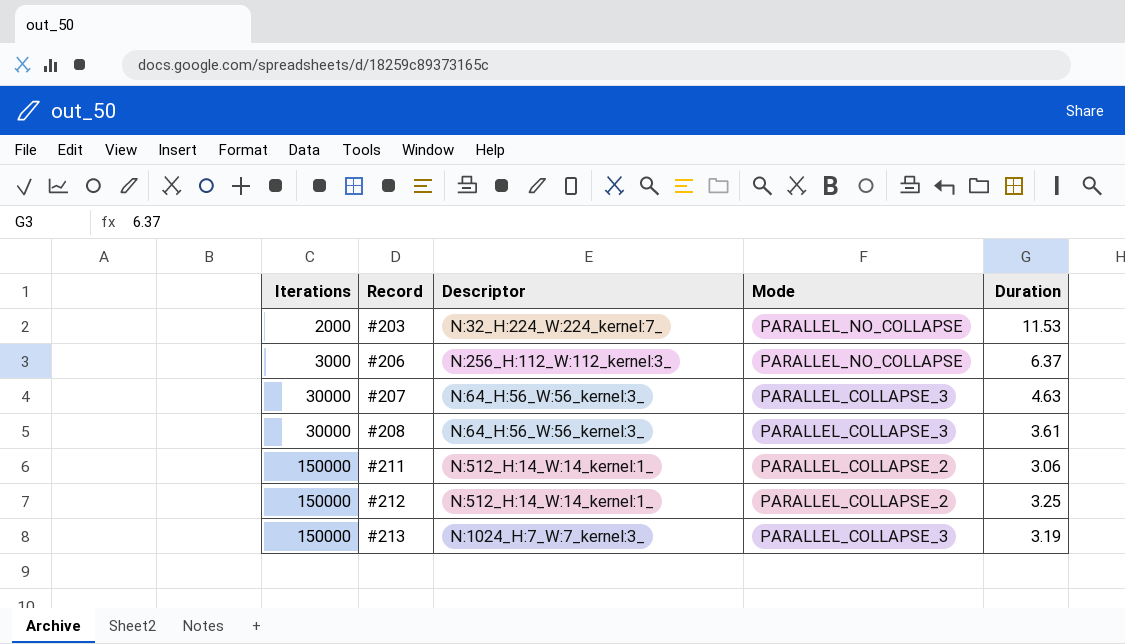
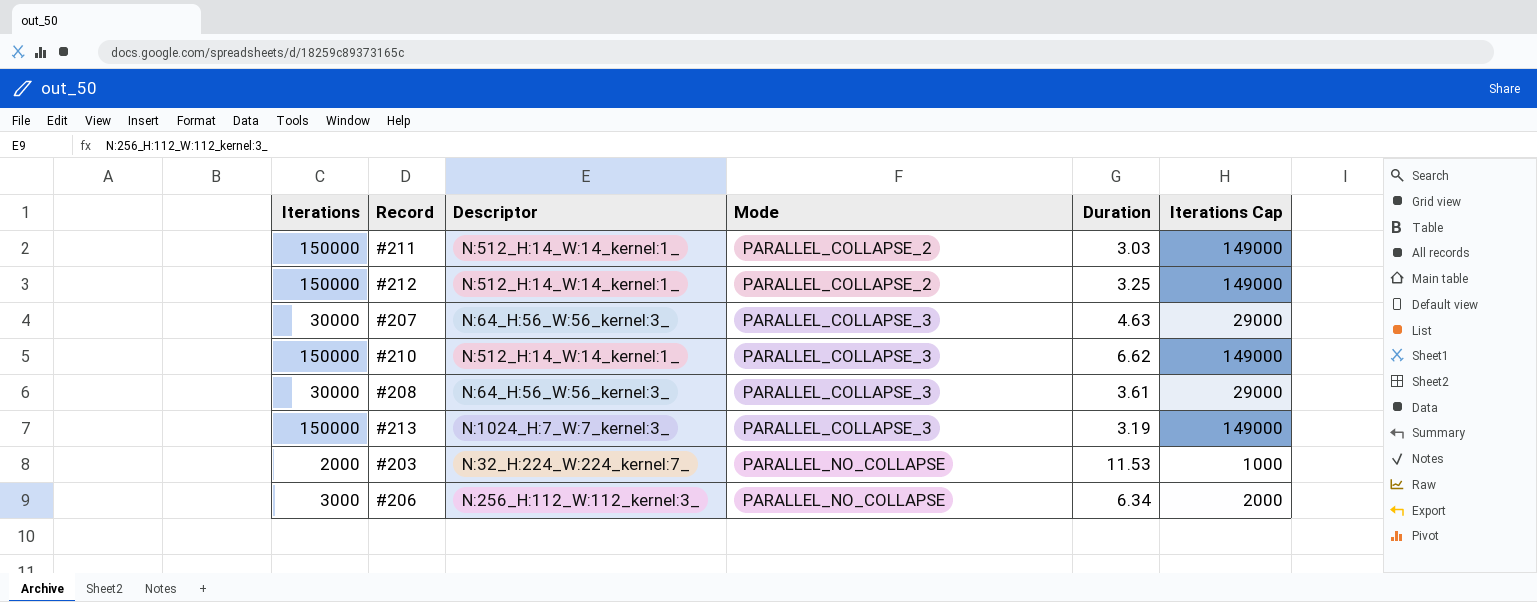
row order: Iterations ascending -> Mode ascending
column Iterations Cap | formula: none -> [Iterations] - 1000
#211 | Duration: 3.06 -> 3.03
row #210: none -> 150000 | N:512_H:14_W:14_kernel:1_ | PARALLEL_COLLAPSE_3 | 6.62 | 149000
#206 | Duration: 6.37 -> 6.34

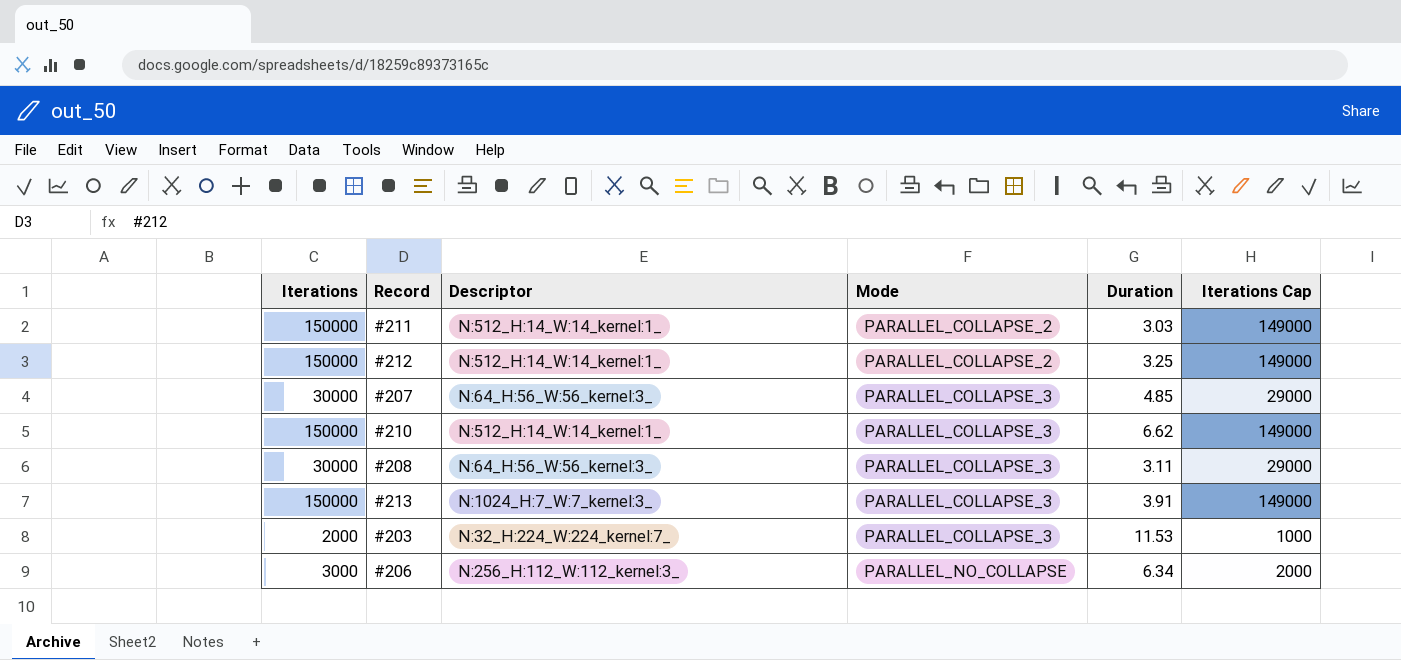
#207 | Duration: 4.63 -> 4.85
#208 | Duration: 3.61 -> 3.11
#213 | Duration: 3.19 -> 3.91
#203 | Mode: PARALLEL_NO_COLLAPSE -> PARALLEL_COLLAPSE_3

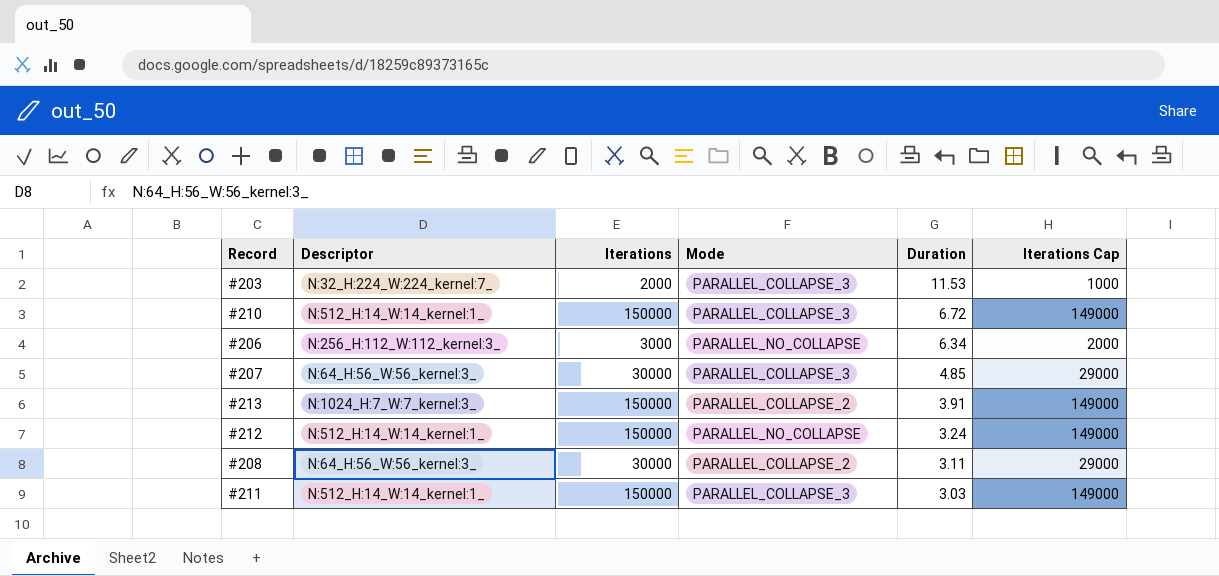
row order: Mode ascending -> Duration descending
column Iterations | position: 1 -> 3
#210 | Duration: 6.62 -> 6.72
#213 | Mode: PARALLEL_COLLAPSE_3 -> PARALLEL_COLLAPSE_2
#212 | Mode: PARALLEL_COLLAPSE_2 -> PARALLEL_NO_COLLAPSE
#212 | Duration: 3.25 -> 3.24
#208 | Mode: PARALLEL_COLLAPSE_3 -> PARALLEL_COLLAPSE_2
#211 | Mode: PARALLEL_COLLAPSE_2 -> PARALLEL_COLLAPSE_3

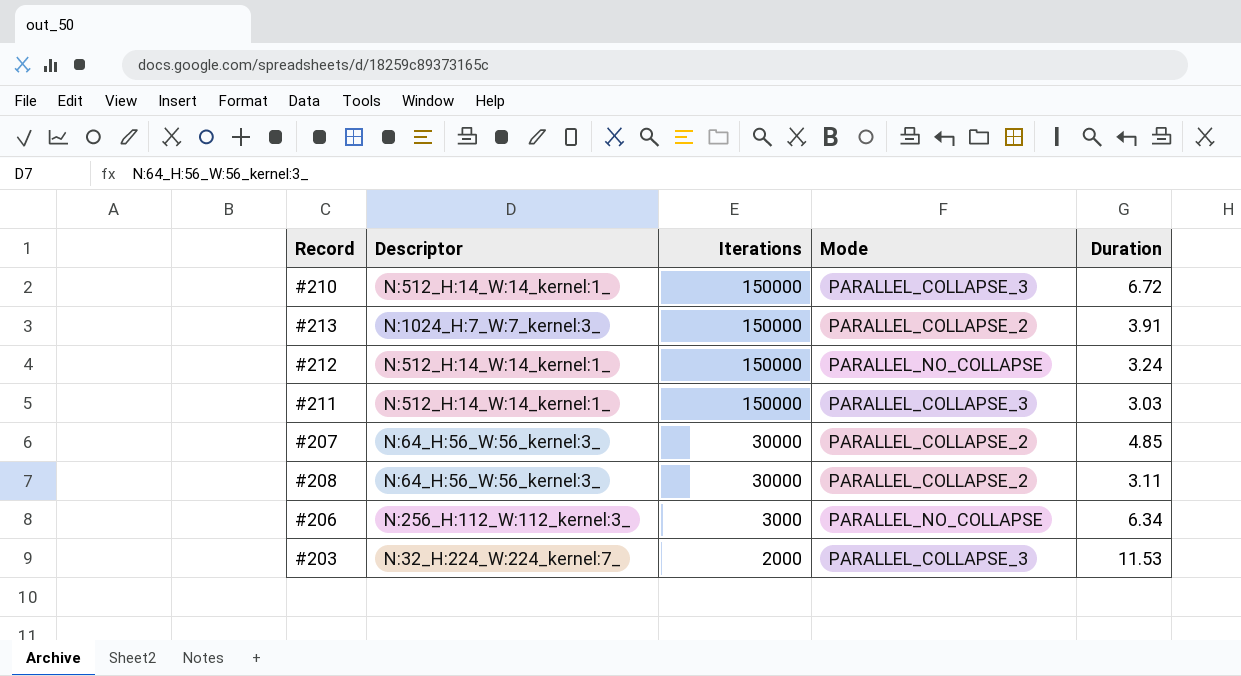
row order: Duration descending -> Iterations descending
column Iterations Cap | formula: [Iterations] - 1000 -> none
#207 | Mode: PARALLEL_COLLAPSE_3 -> PARALLEL_COLLAPSE_2

